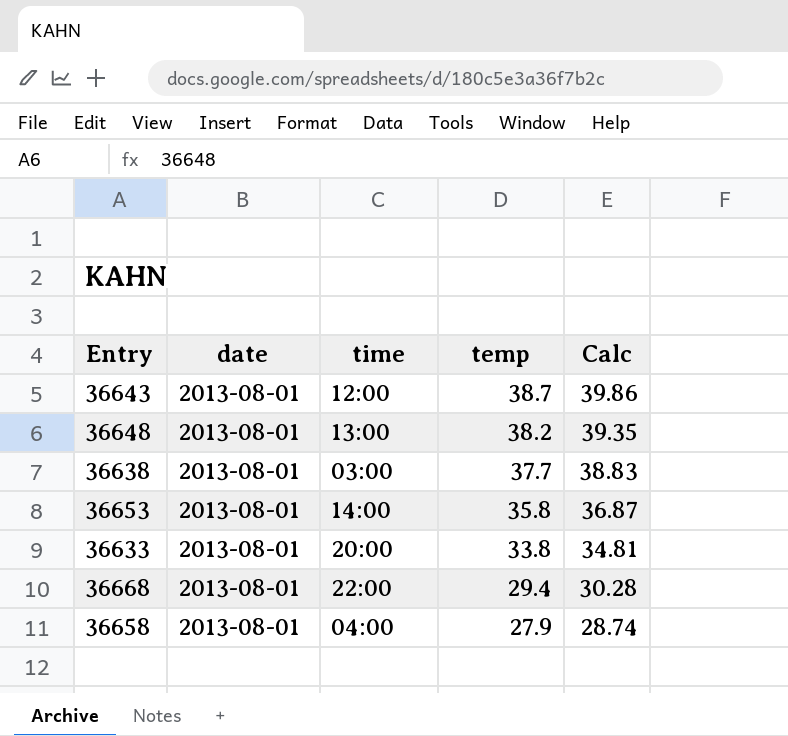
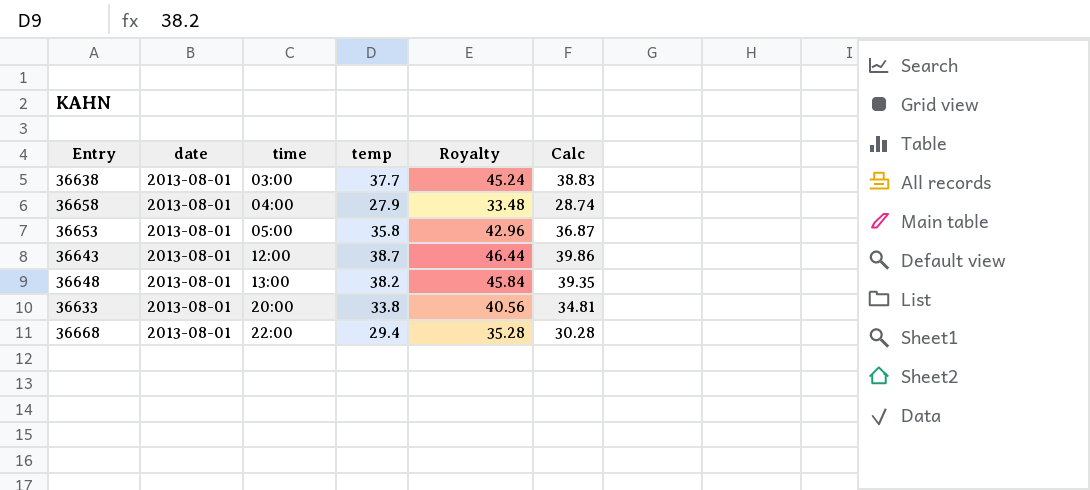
row order: temp descending -> time ascending
column Royalty | formula: none -> [temp] * 1.2
36653 | time: 14:00 -> 05:00

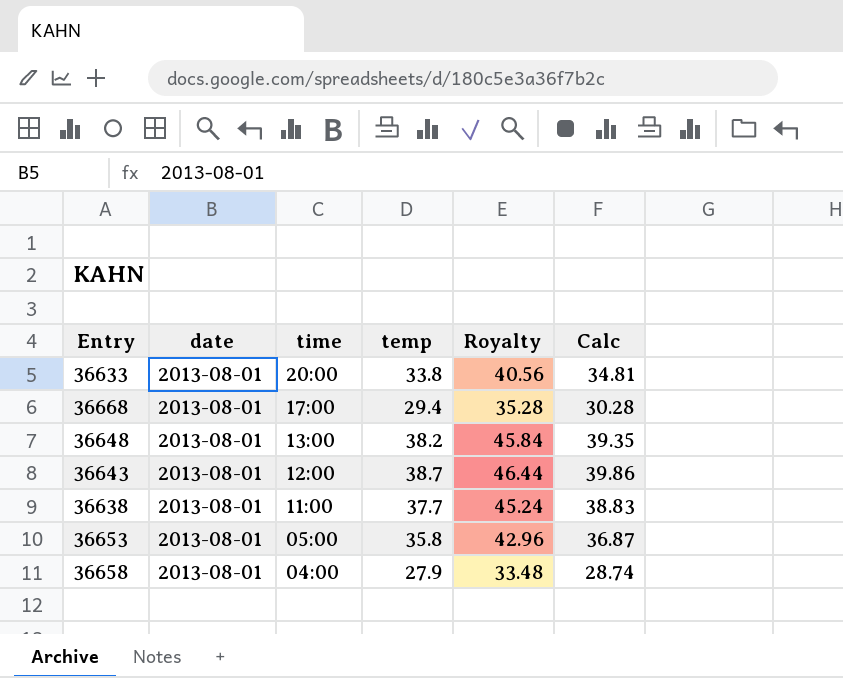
row order: time ascending -> time descending
36668 | time: 22:00 -> 17:00
36638 | time: 03:00 -> 11:00

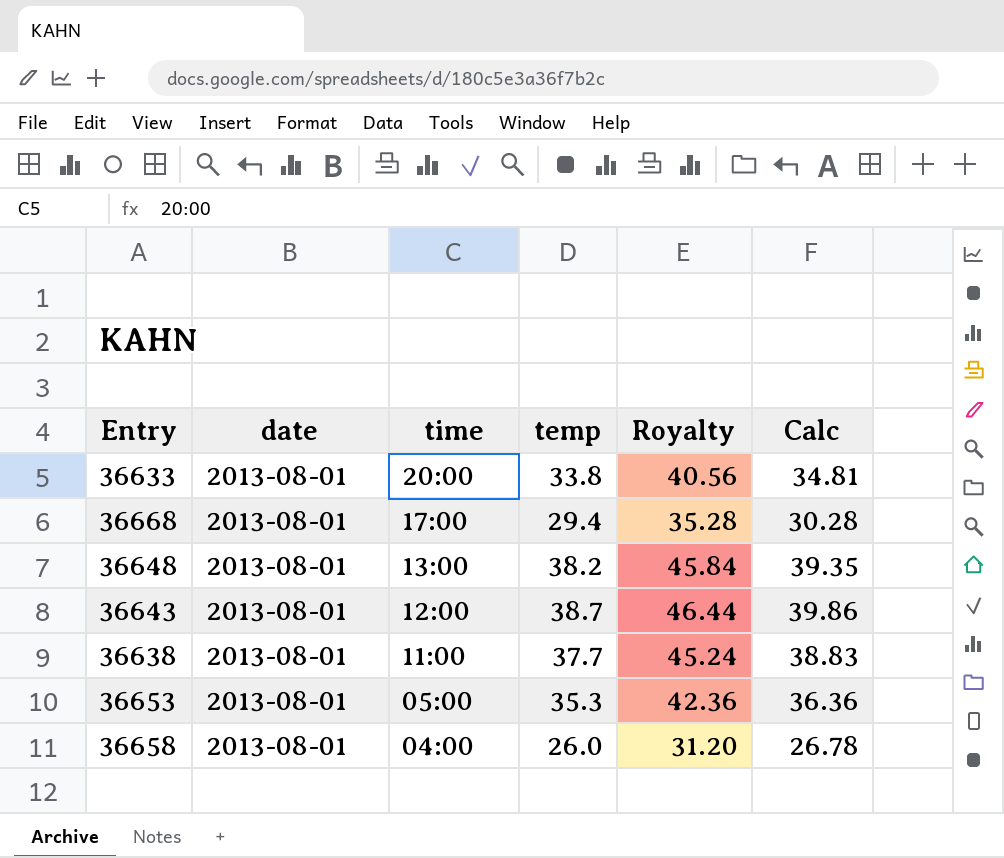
36653 | temp: 35.8 -> 35.3
36653 | Royalty: 42.96 -> 42.36
36653 | Calc: 36.87 -> 36.36
36658 | temp: 27.9 -> 26.0
36658 | Royalty: 33.48 -> 31.20
36658 | Calc: 28.74 -> 26.78

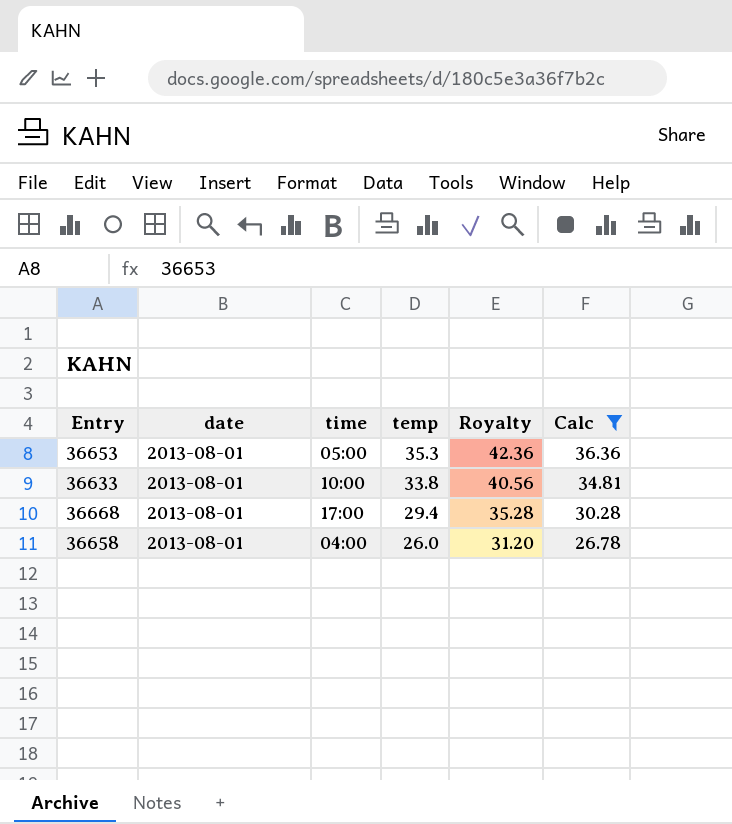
filter: none -> Calc <= 36.36
row order: time descending -> temp descending
36633 | time: 20:00 -> 10:00

